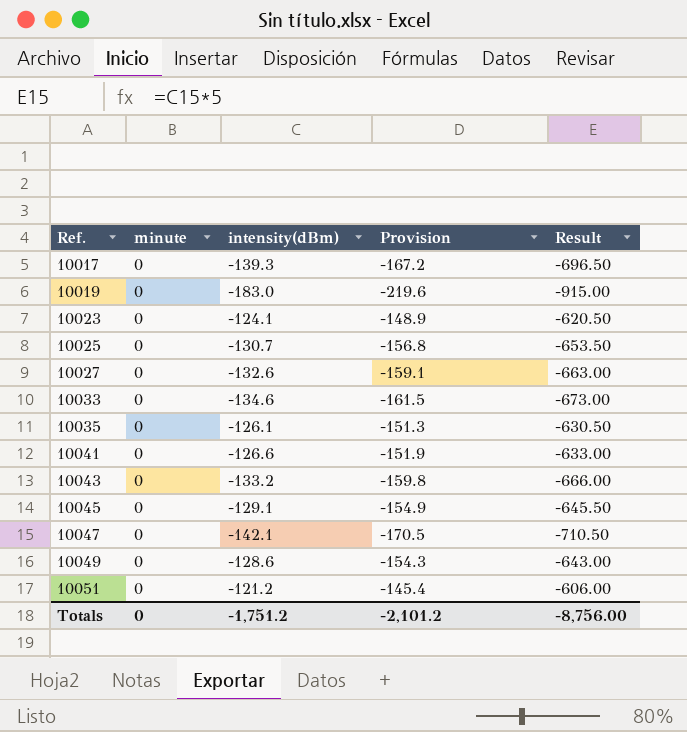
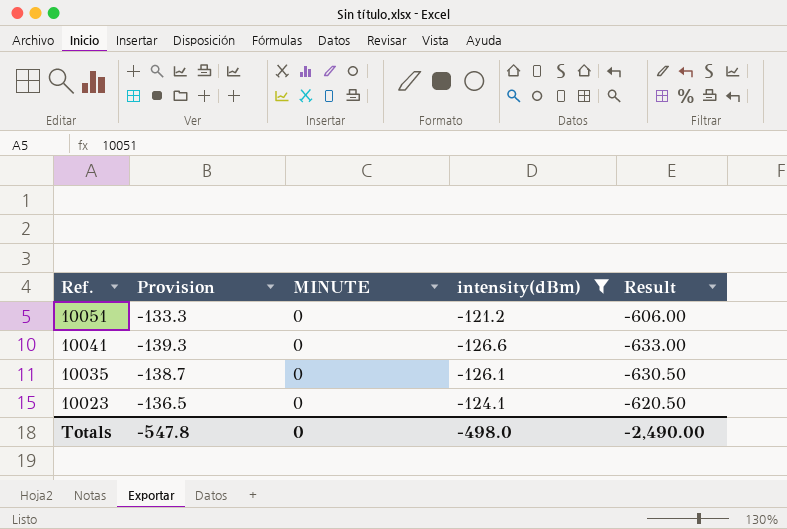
filter: none -> intensity(dBm) >= -126.6
row order: Ref. ascending -> Ref. descending
column Provision | formula: [intensity(dBm)] * 1.2 -> [intensity(dBm)] * 1.1
column Provision | position: 4 -> 2
column name: minute -> MINUTE
Totals | Provision: -2,101.2 -> -547.8
Totals | intensity(dBm): -1,751.2 -> -498.0
Totals | Result: -8,756.00 -> -2,490.00

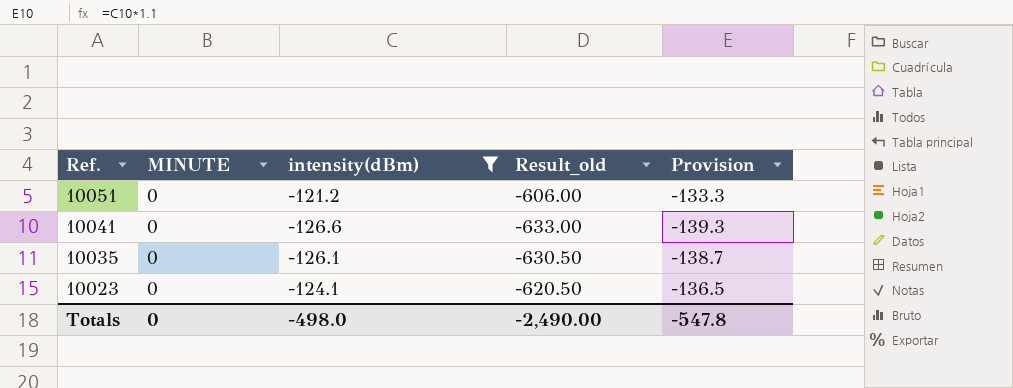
column name: Result -> Result_old
column Provision | position: 2 -> 5

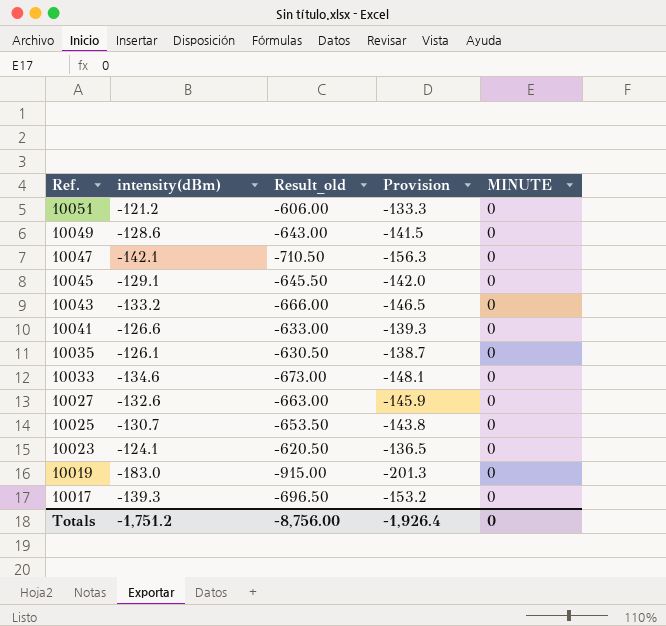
filter: intensity(dBm) >= -126.6 -> none
column MINUTE | position: 2 -> 5
Totals | intensity(dBm): -498.0 -> -1,751.2
Totals | Result_old: -2,490.00 -> -8,756.00
Totals | Provision: -547.8 -> -1,926.4

